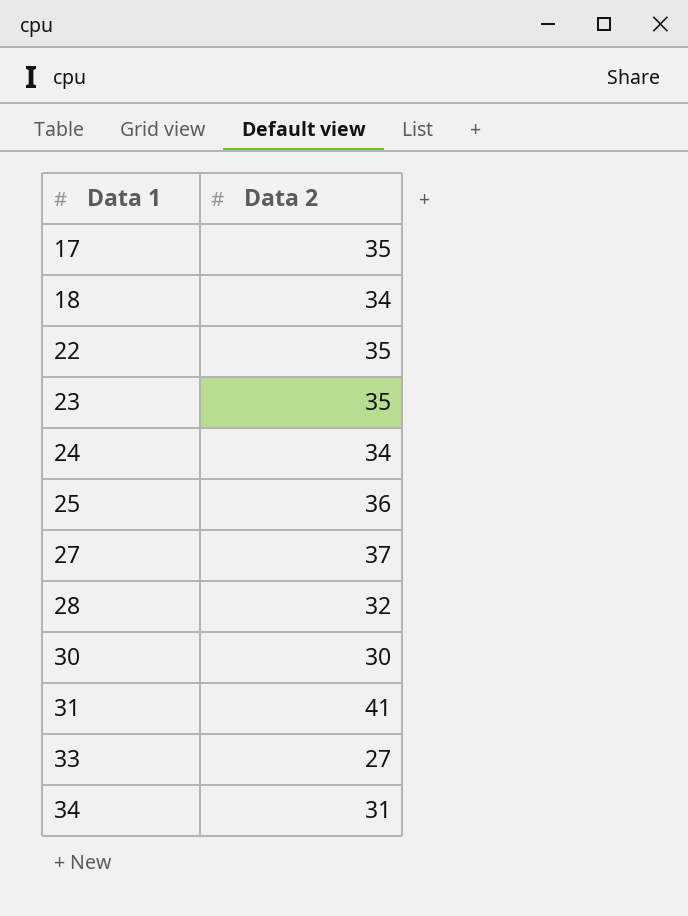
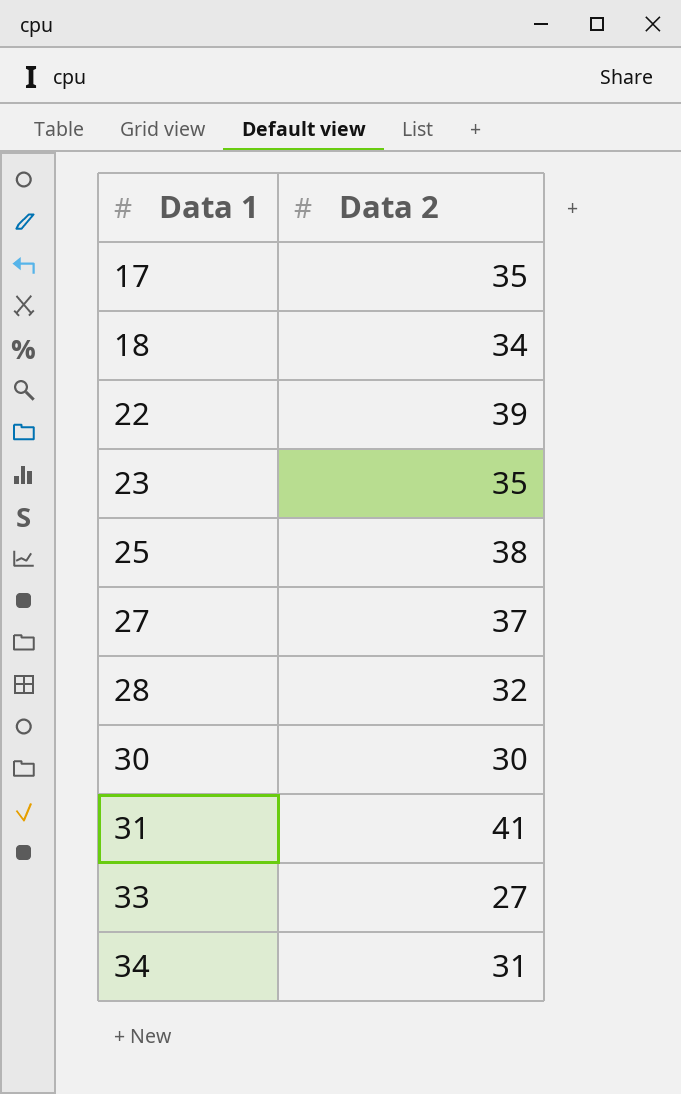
row 24: 34 -> none
22 | Data 2: 35 -> 39
25 | Data 2: 36 -> 38

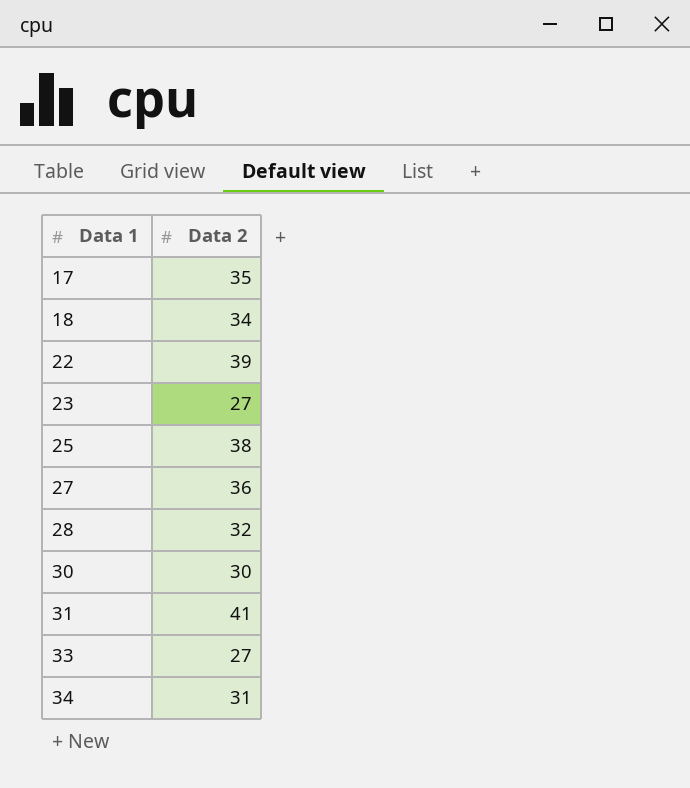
23 | Data 2: 35 -> 27
27 | Data 2: 37 -> 36

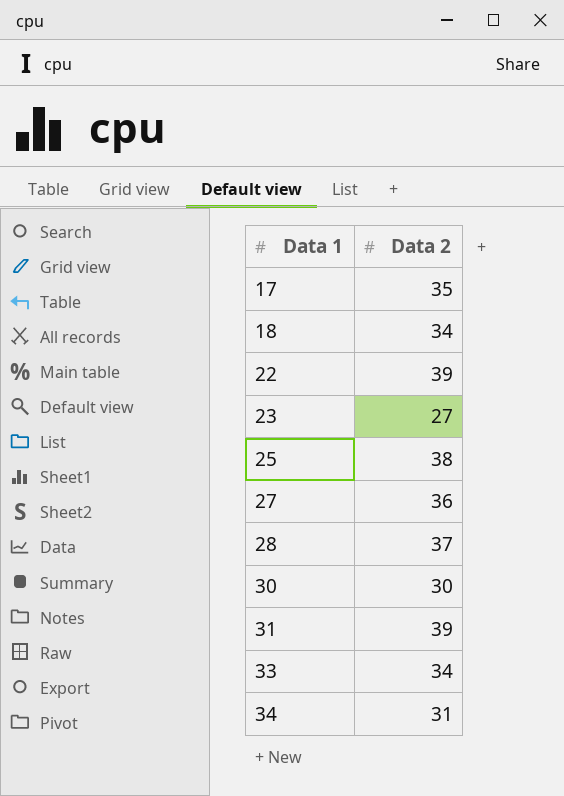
28 | Data 2: 32 -> 37
31 | Data 2: 41 -> 39
33 | Data 2: 27 -> 34

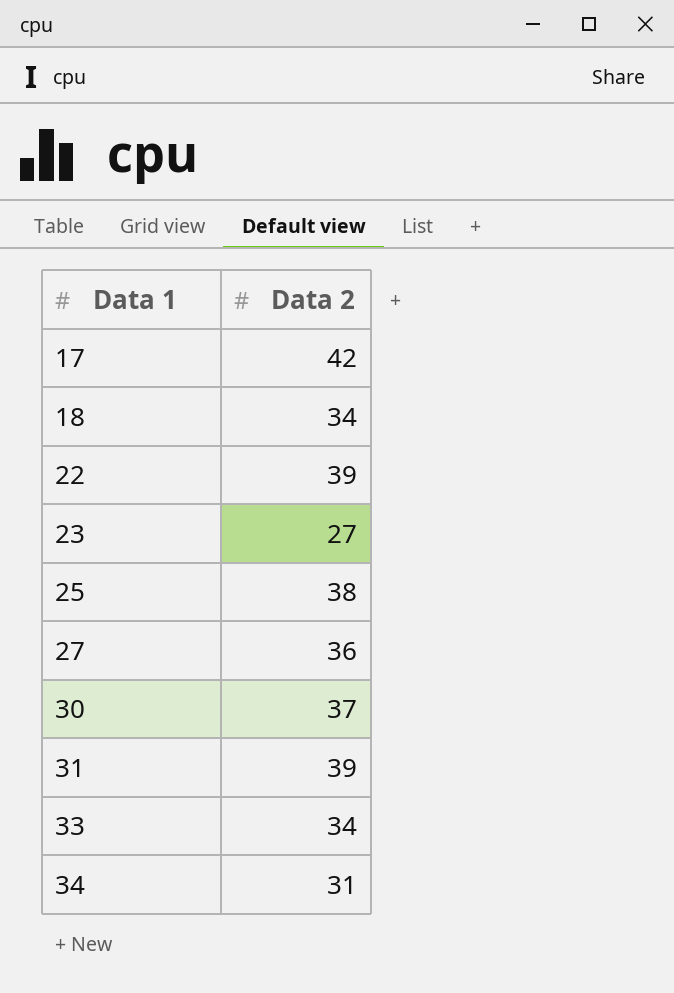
row 28: 37 -> none
17 | Data 2: 35 -> 42
30 | Data 2: 30 -> 37

